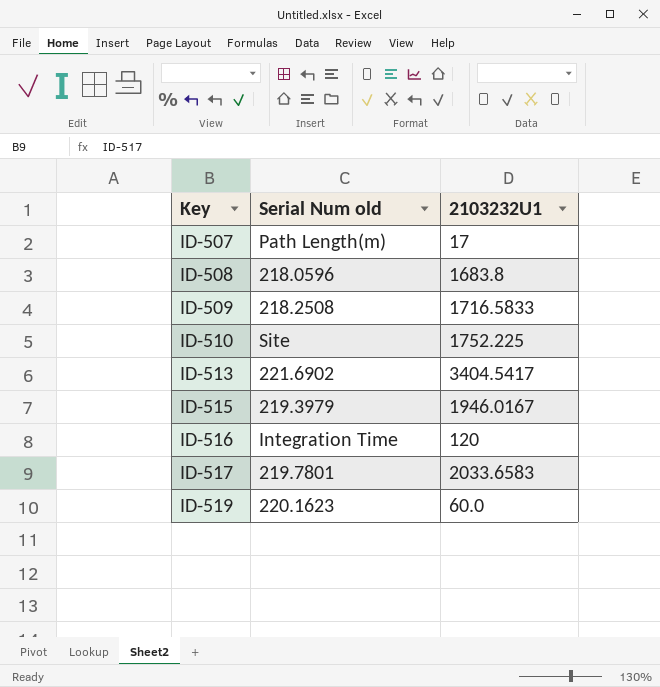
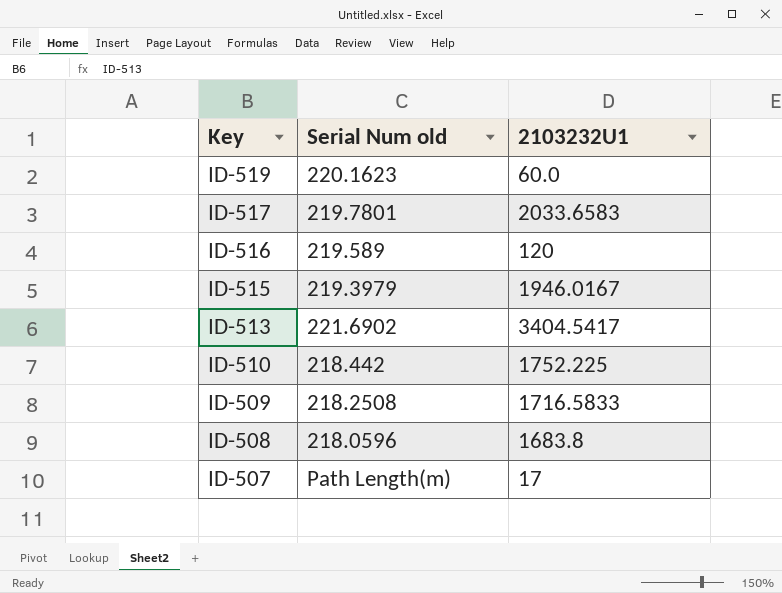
row order: Key ascending -> Key descending
ID-516 | Serial Num old: Integration Time -> 219.589
ID-510 | Serial Num old: Site -> 218.442

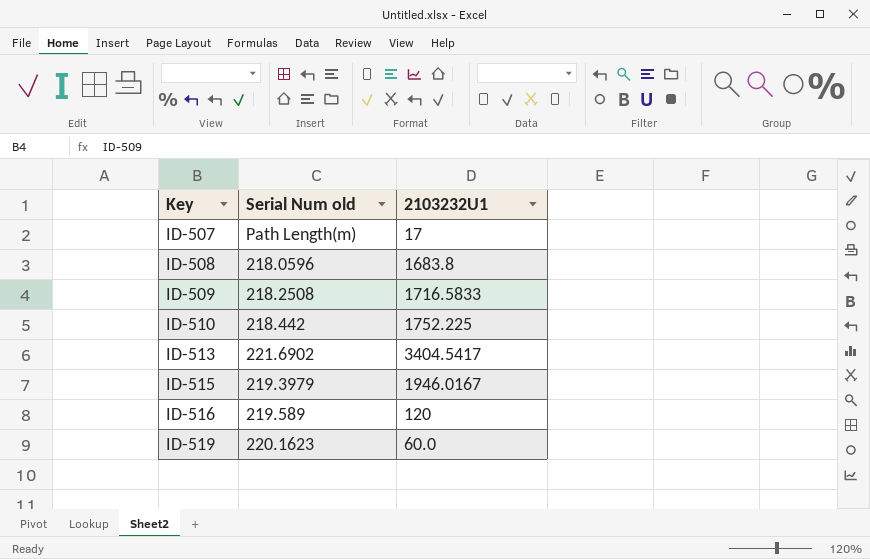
row order: Key descending -> Key ascending
row ID-517: 219.7801 | 2033.6583 -> none

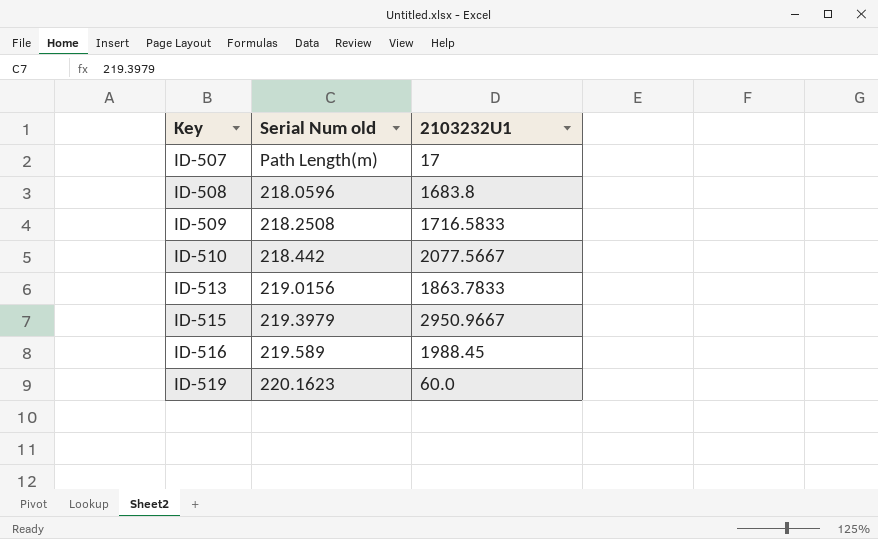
ID-510 | 2103232U1: 1752.225 -> 2077.5667
ID-513 | Serial Num old: 221.6902 -> 219.0156
ID-513 | 2103232U1: 3404.5417 -> 1863.7833
ID-515 | 2103232U1: 1946.0167 -> 2950.9667
ID-516 | 2103232U1: 120 -> 1988.45

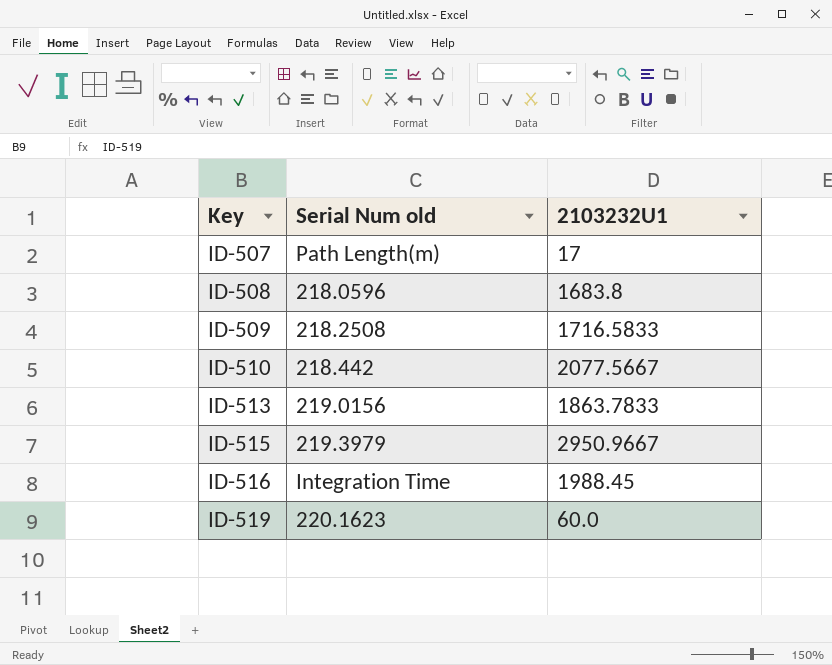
ID-516 | Serial Num old: 219.589 -> Integration Time

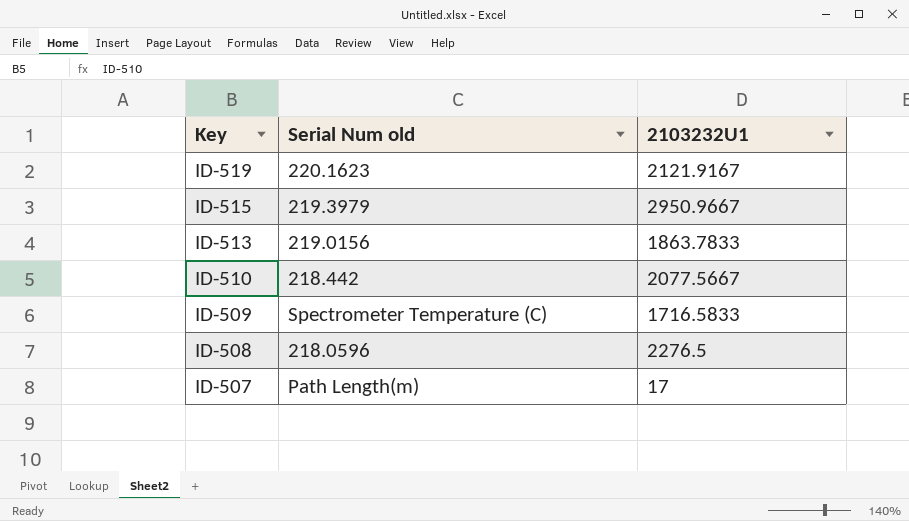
row order: Key ascending -> Key descending
row ID-516: Integration Time | 1988.45 -> none
ID-519 | 2103232U1: 60.0 -> 2121.9167
ID-509 | Serial Num old: 218.2508 -> Spectrometer Temperature (C)
ID-508 | 2103232U1: 1683.8 -> 2276.5

